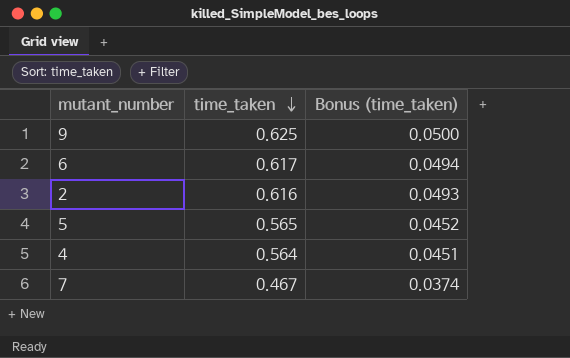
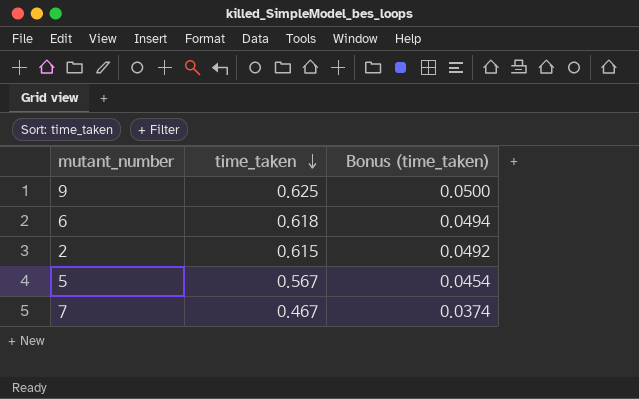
row 4: 0.564 | 0.0451 -> none
6 | time_taken: 0.617 -> 0.618
2 | time_taken: 0.616 -> 0.615
2 | Bonus (time_taken): 0.0493 -> 0.0492
5 | time_taken: 0.565 -> 0.567
5 | Bonus (time_taken): 0.0452 -> 0.0454

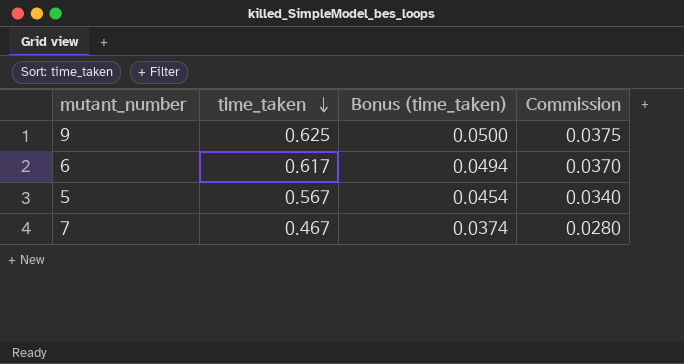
column Commission | formula: none -> [time_taken] * 0.06
row 2: 0.615 | 0.0492 -> none
6 | time_taken: 0.618 -> 0.617

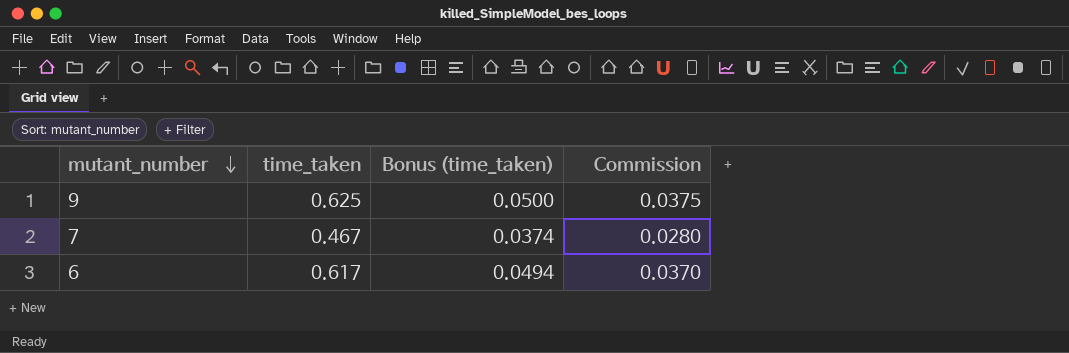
row order: time_taken descending -> mutant_number descending
row 5: 0.567 | 0.0454 | 0.0340 -> none

